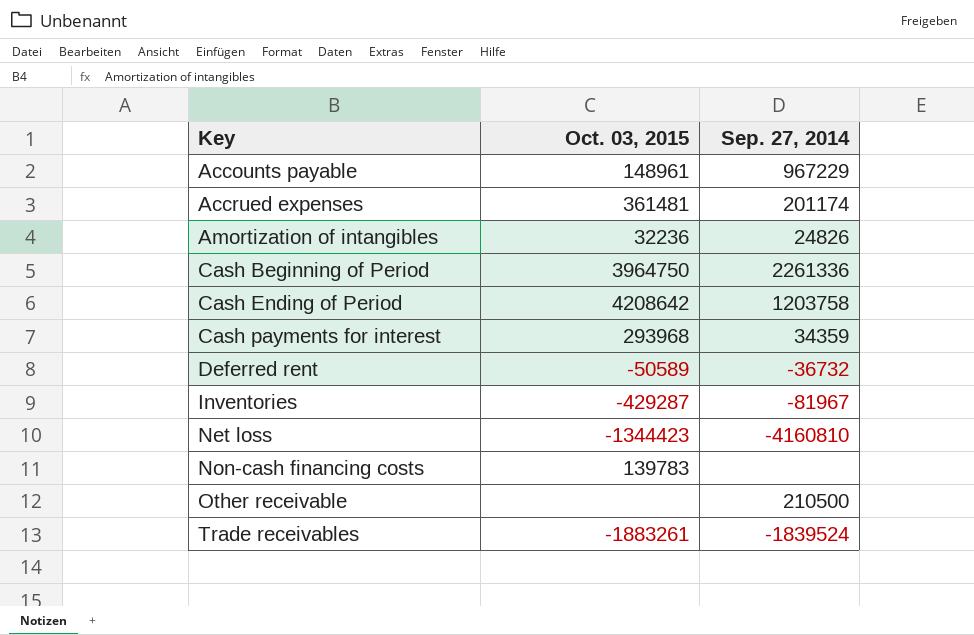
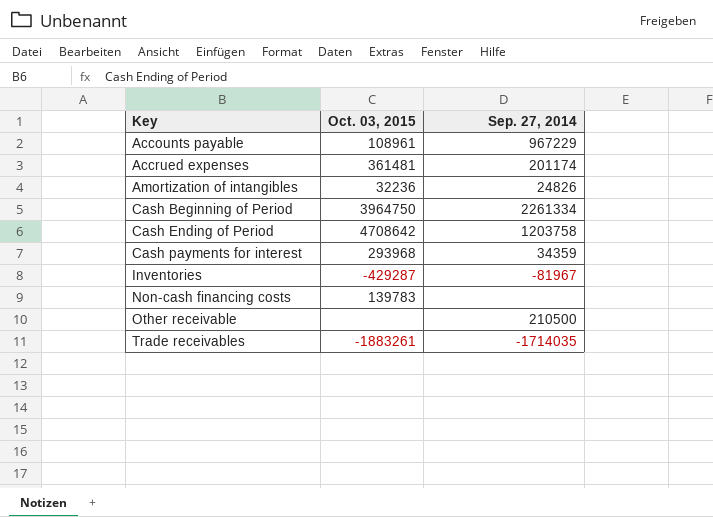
row Deferred rent: -50589 | -36732 -> none
row Net loss: -1344423 | -4160810 -> none
Accounts payable | Oct. 03, 2015: 148961 -> 108961
Cash Beginning of Period | Sep. 27, 2014: 2261336 -> 2261334
Cash Ending of Period | Oct. 03, 2015: 4208642 -> 4708642
Trade receivables | Sep. 27, 2014: -1839524 -> -1714035

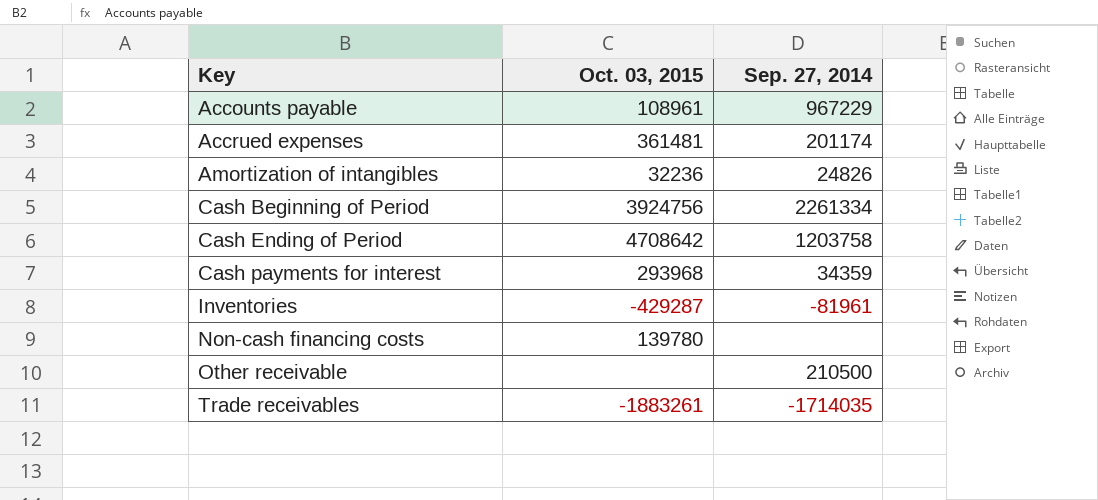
Cash Beginning of Period | Oct. 03, 2015: 3964750 -> 3924756
Inventories | Sep. 27, 2014: -81967 -> -81961
Non-cash financing costs | Oct. 03, 2015: 139783 -> 139780

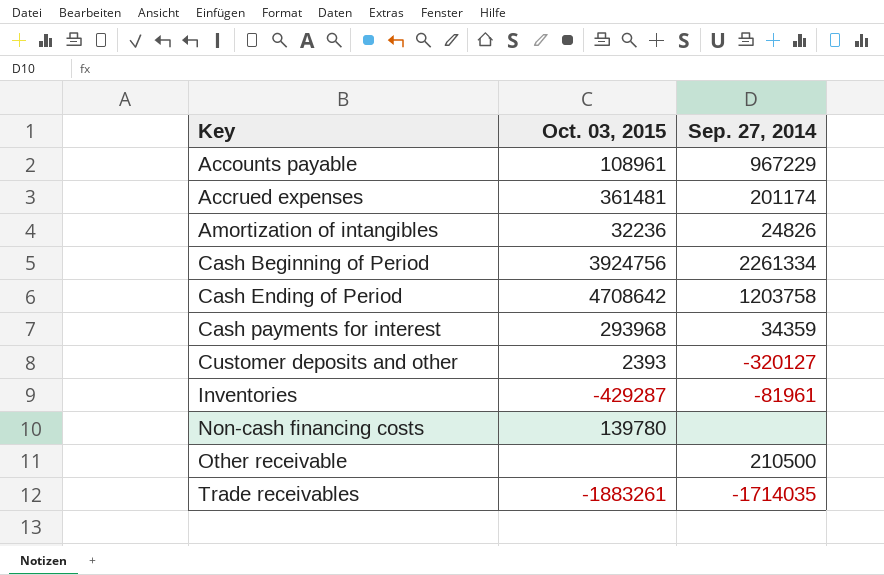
row Customer deposits and other: none -> 2393 | -320127

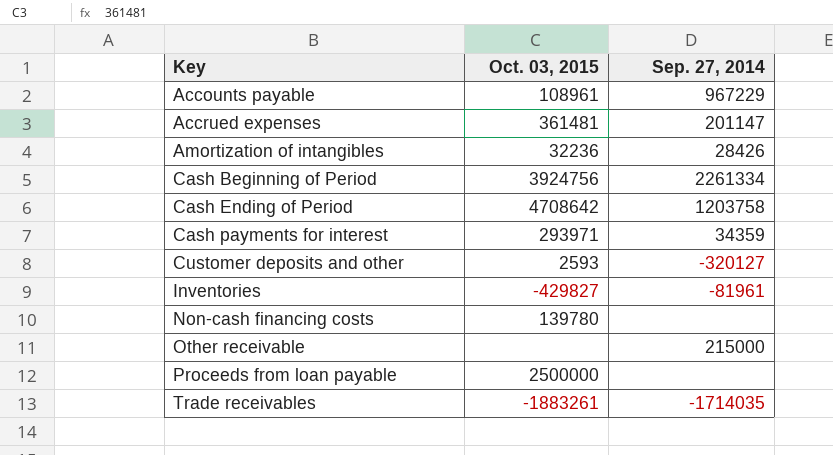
Accrued expenses | Sep. 27, 2014: 201174 -> 201147
Amortization of intangibles | Sep. 27, 2014: 24826 -> 28426
Cash payments for interest | Oct. 03, 2015: 293968 -> 293971
Customer deposits and other | Oct. 03, 2015: 2393 -> 2593
Inventories | Oct. 03, 2015: -429287 -> -429827
Other receivable | Sep. 27, 2014: 210500 -> 215000
row Proceeds from loan payable: none -> 2500000 | none

